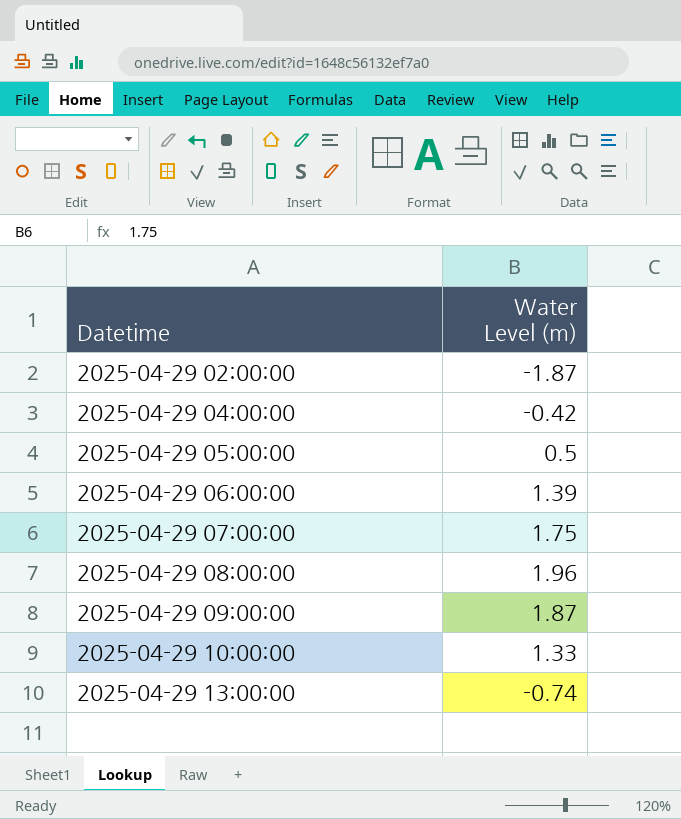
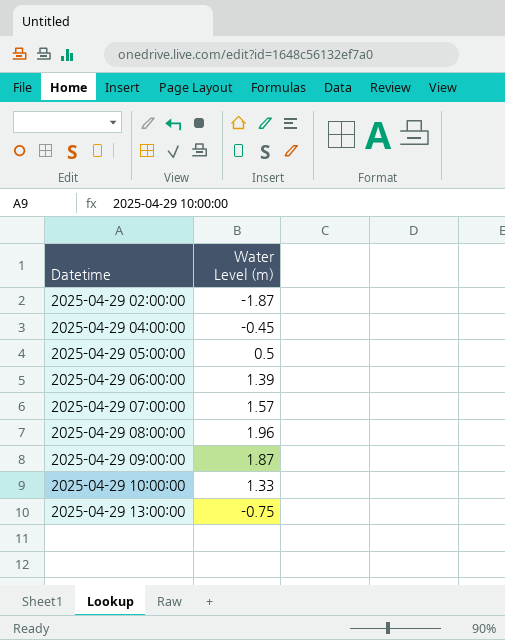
2025-04-29 04:00:00 | Water Level (m): -0.42 -> -0.45
2025-04-29 07:00:00 | Water Level (m): 1.75 -> 1.57
2025-04-29 13:00:00 | Water Level (m): -0.74 -> -0.75

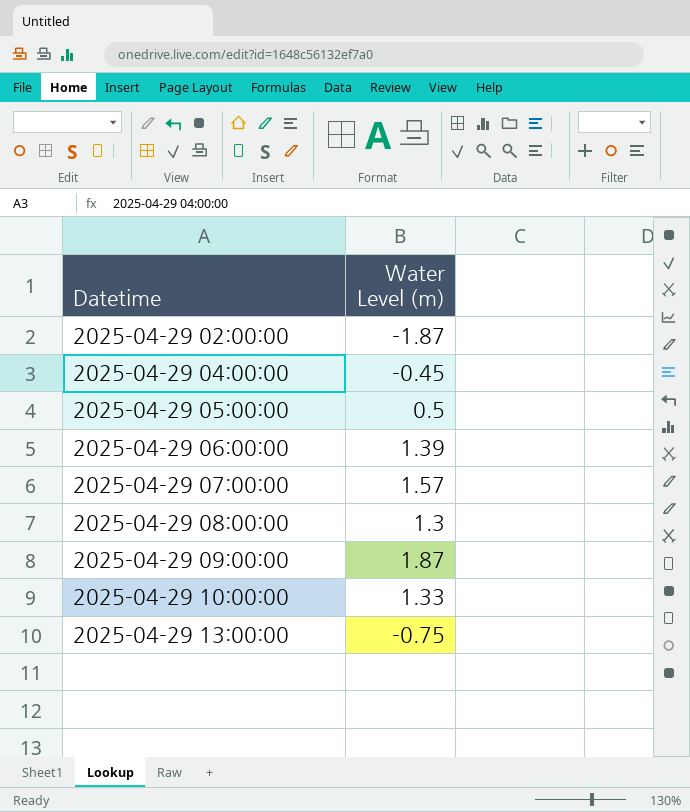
2025-04-29 08:00:00 | Water Level (m): 1.96 -> 1.3

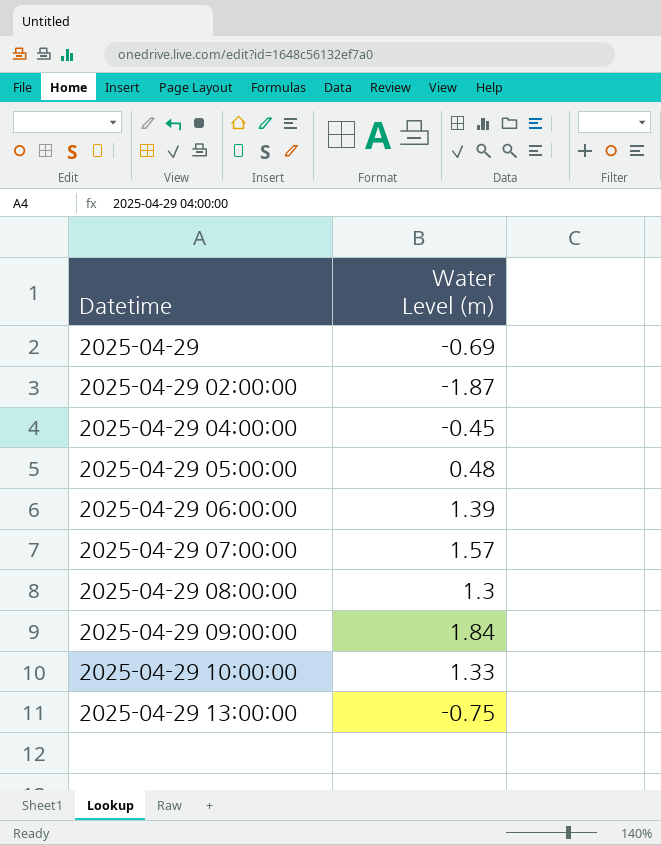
row 2025-04-29: none -> -0.69
2025-04-29 05:00:00 | Water Level (m): 0.5 -> 0.48
2025-04-29 09:00:00 | Water Level (m): 1.87 -> 1.84

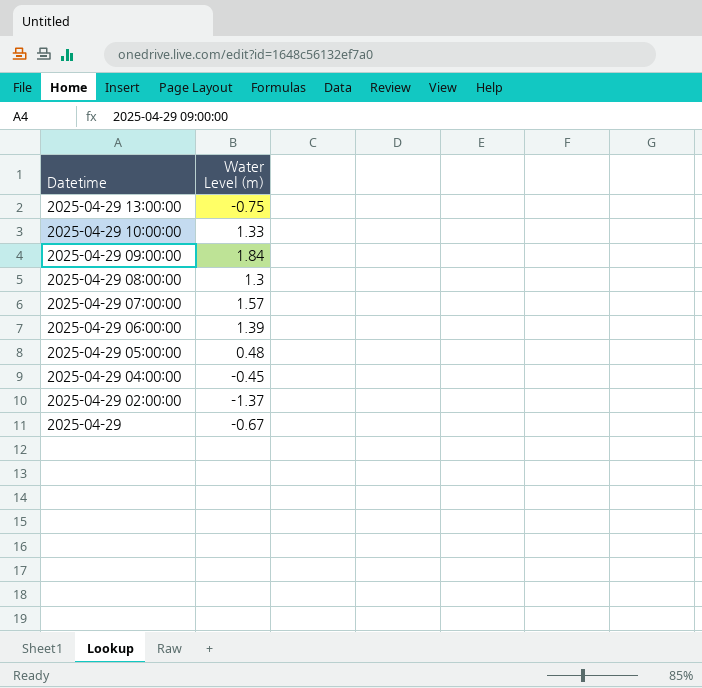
row order: Datetime ascending -> Datetime descending
2025-04-29 02:00:00 | Water Level (m): -1.87 -> -1.37
2025-04-29 | Water Level (m): -0.69 -> -0.67

